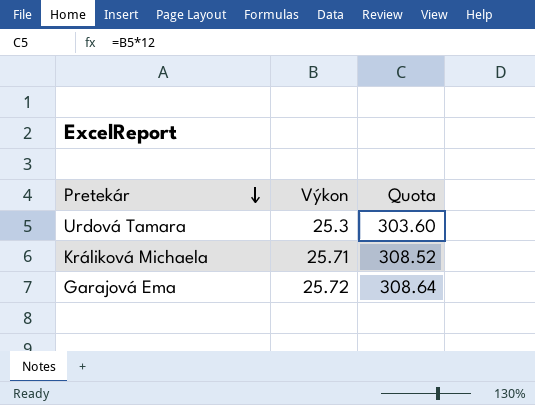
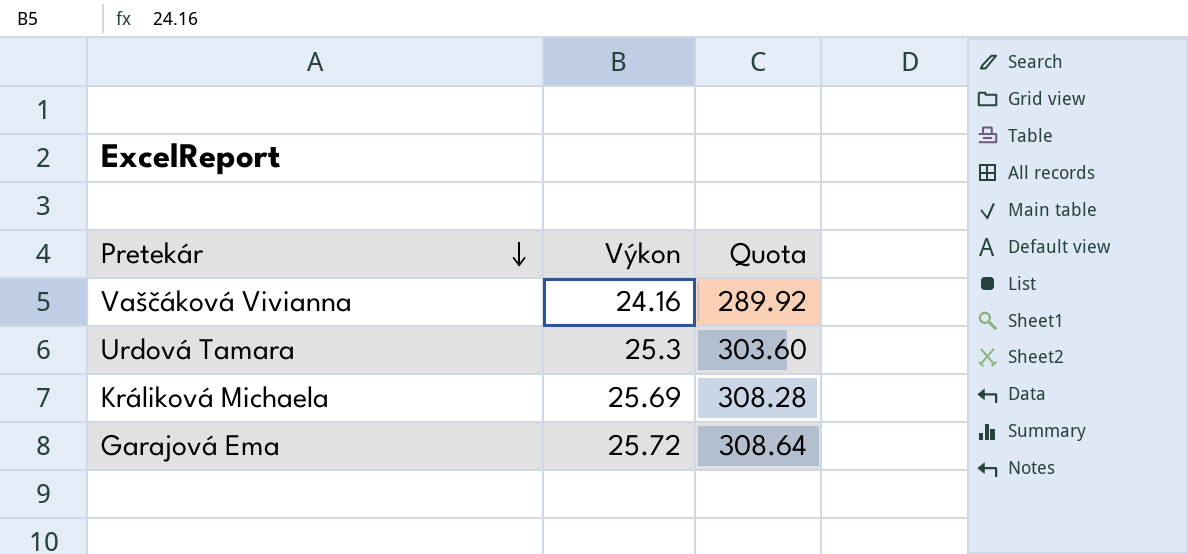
row Vaščáková Vivianna: none -> 24.16 | 289.92
Králiková Michaela | Výkon: 25.71 -> 25.69
Králiková Michaela | Quota: 308.52 -> 308.28

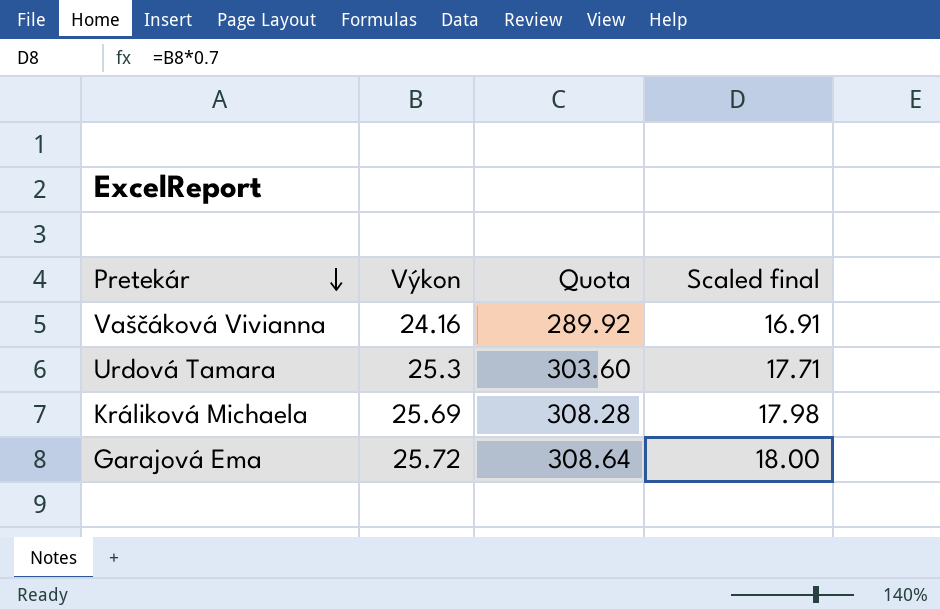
column Scaled final | formula: none -> [Výkon] * 0.7

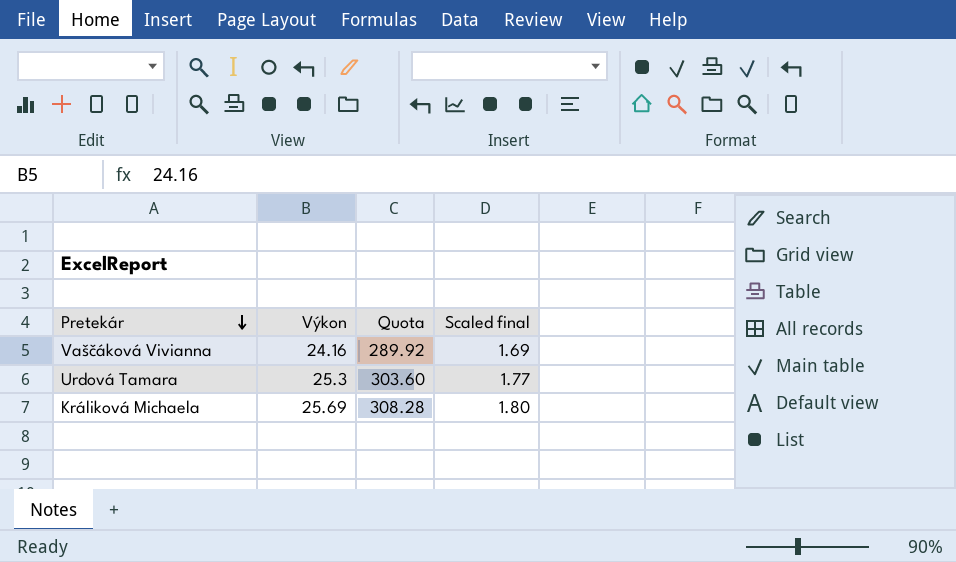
column Scaled final | formula: [Výkon] * 0.7 -> [Výkon] * 0.07
row Garajová Ema: 25.72 | 308.64 | 18.00 -> none

